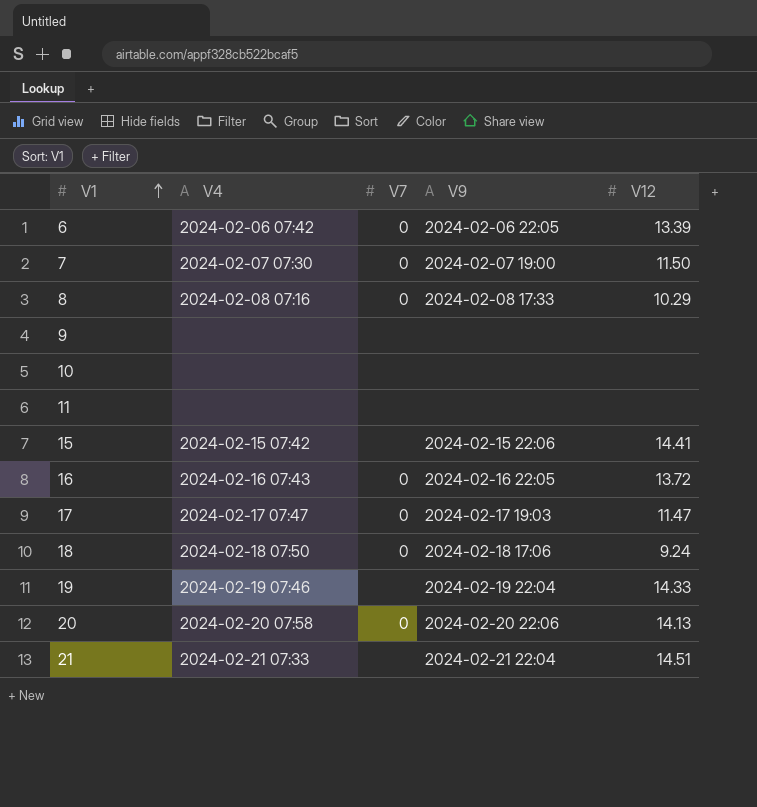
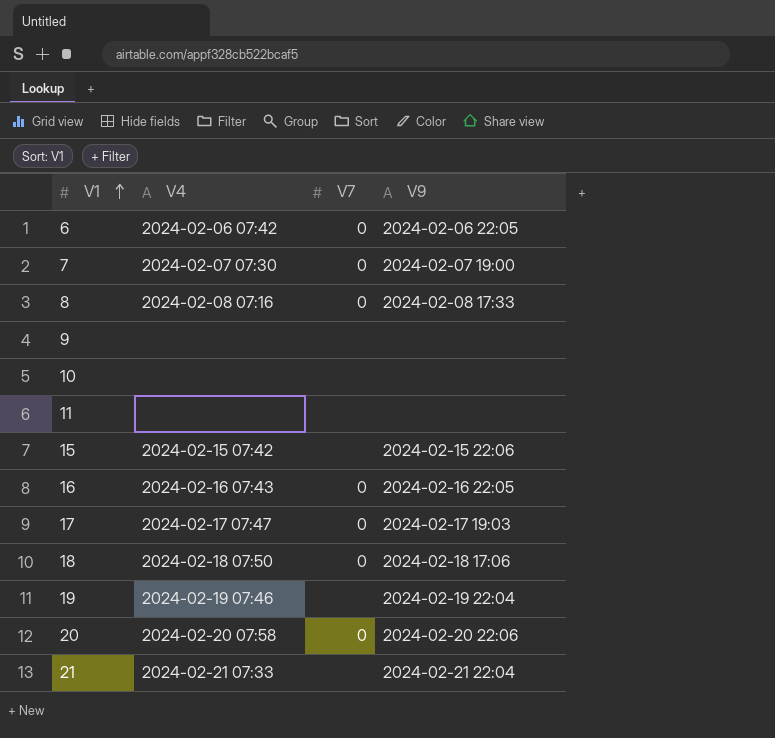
column V12 | position: 5 -> none

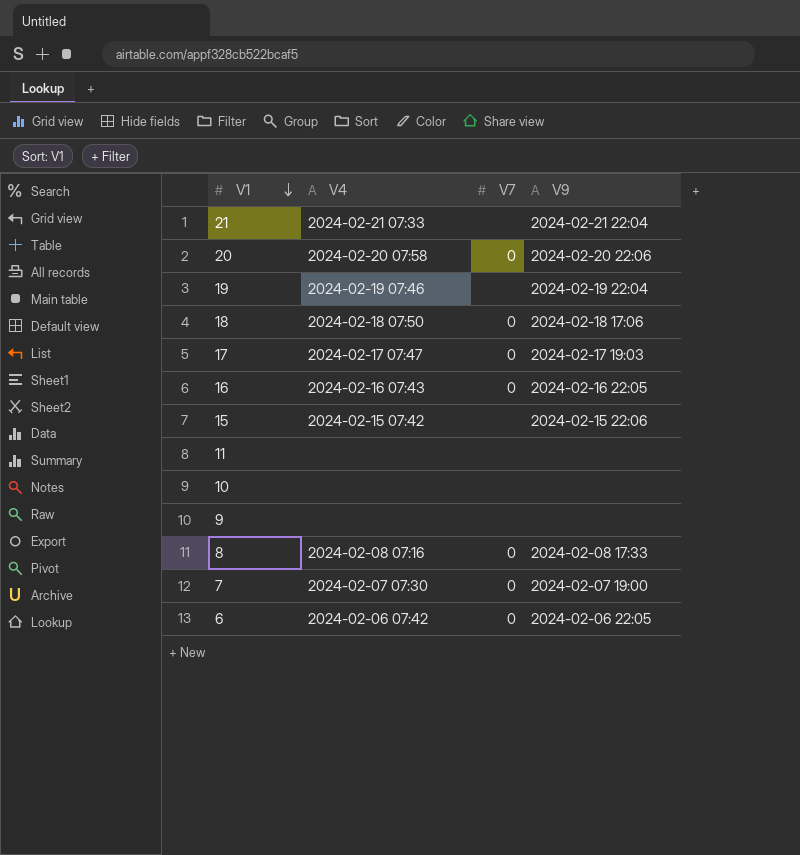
row order: V1 ascending -> V1 descending

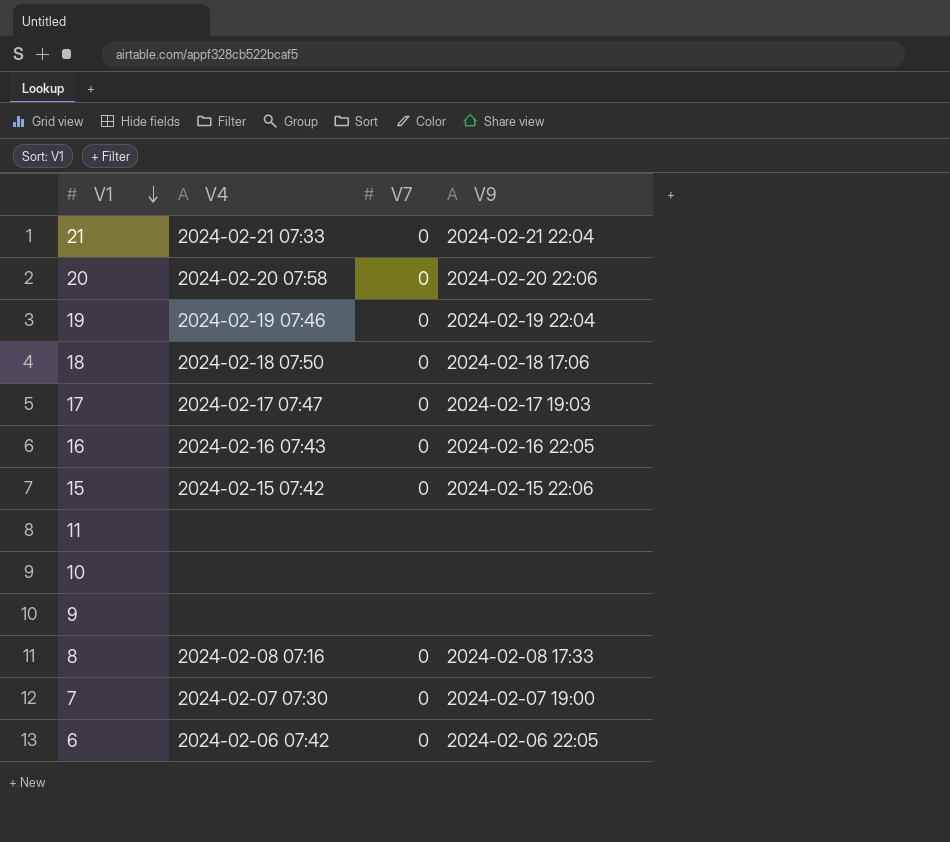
21 | V7: none -> 0
19 | V7: none -> 0
15 | V7: none -> 0

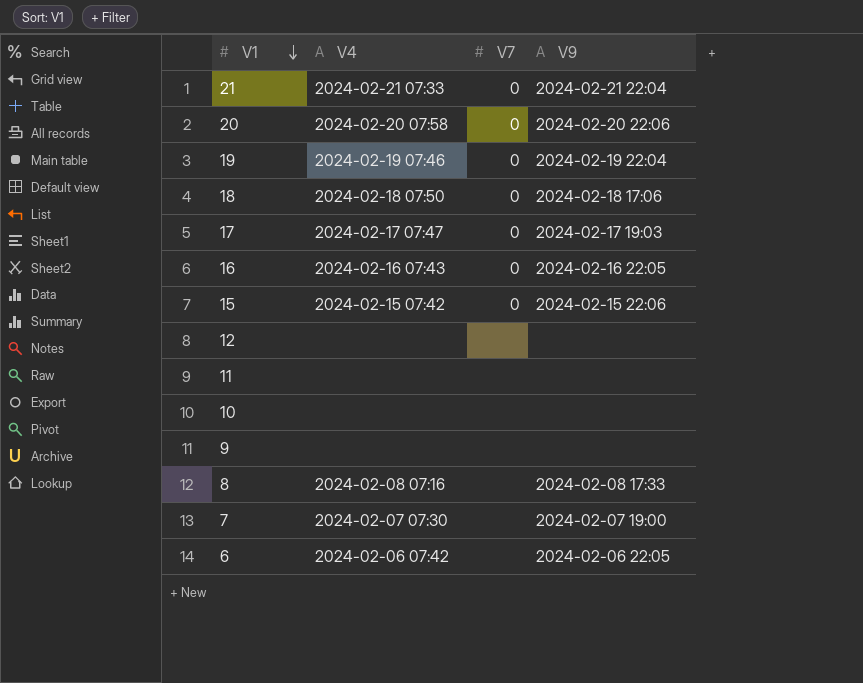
row 12: none -> none | none | none
8 | V7: 0 -> none
7 | V7: 0 -> none
6 | V7: 0 -> none

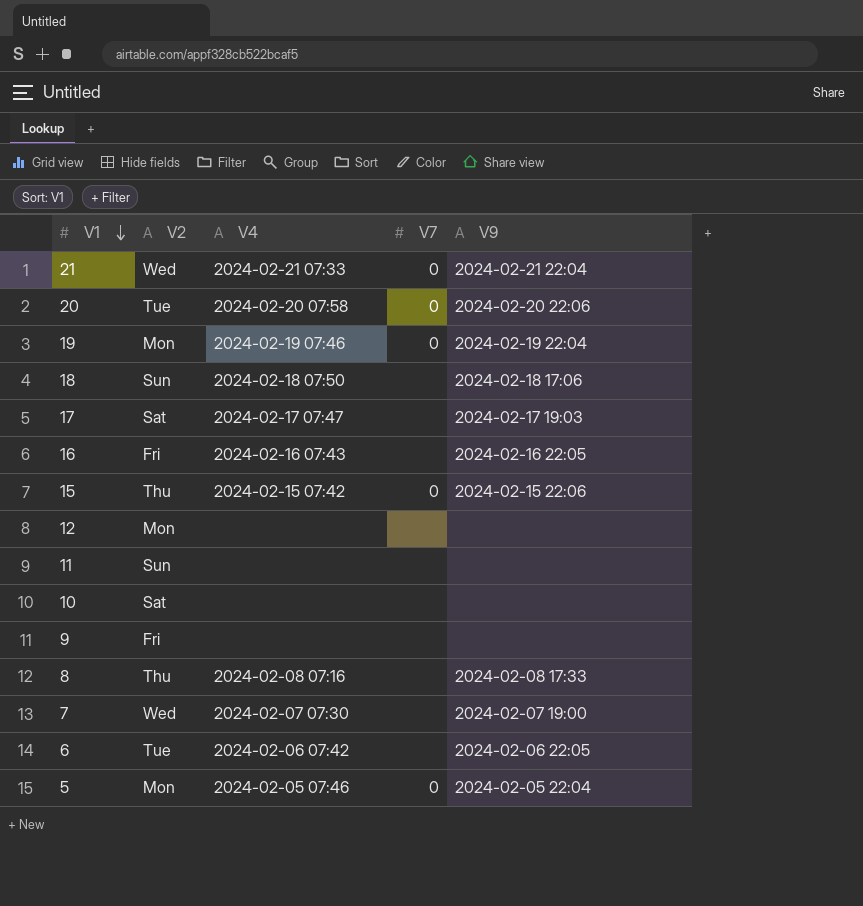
column V2 | position: none -> 2
18 | V7: 0 -> none
17 | V7: 0 -> none
16 | V7: 0 -> none
row 5: none -> Mon | 2024-02-05 07:46 | 0 | 2024-02-05 22:04

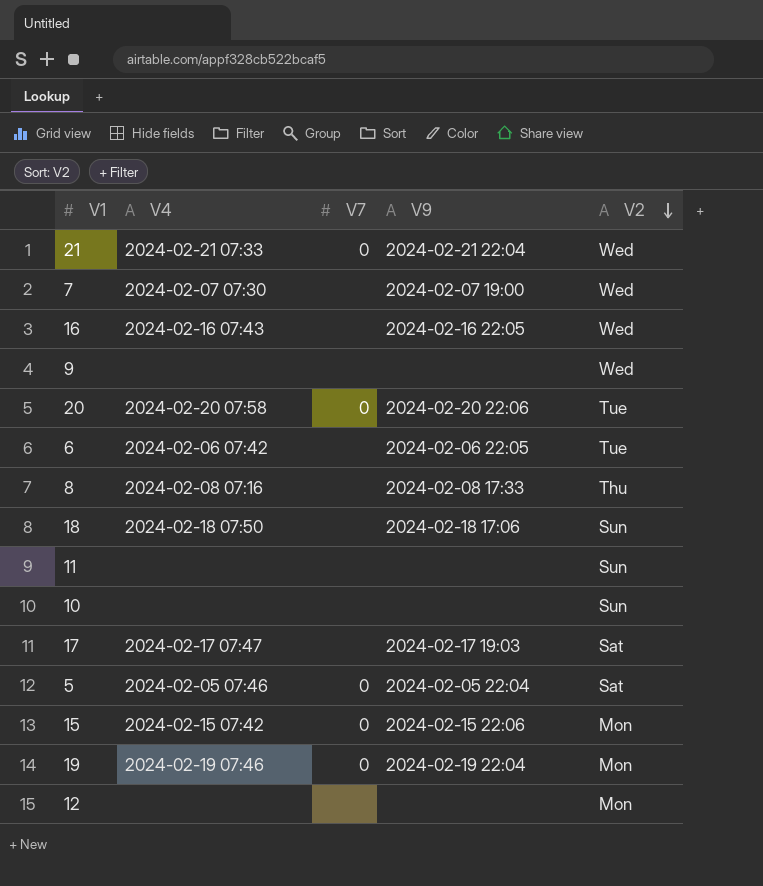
row order: V1 descending -> V2 descending
column V2 | position: 2 -> 5
16 | V2: Fri -> Wed
9 | V2: Fri -> Wed
10 | V2: Sat -> Sun
5 | V2: Mon -> Sat
15 | V2: Thu -> Mon

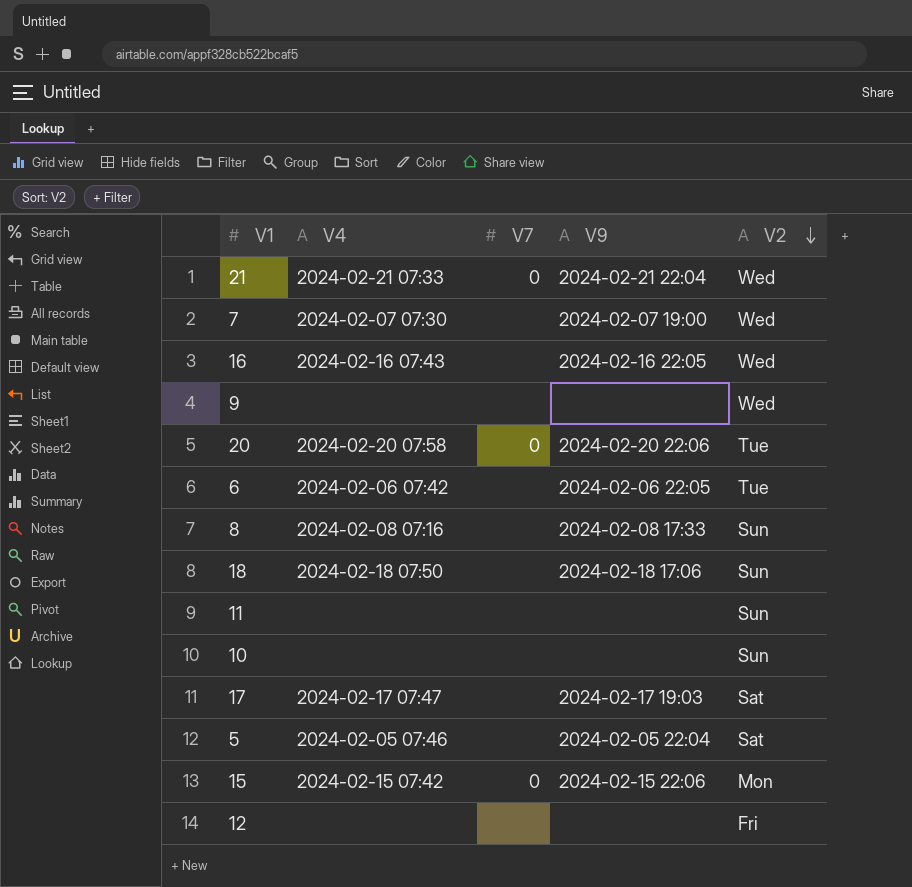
row 19: 2024-02-19 07:46 | 0 | 2024-02-19 22:04 | Mon -> none
8 | V2: Thu -> Sun
5 | V7: 0 -> none
12 | V2: Mon -> Fri

